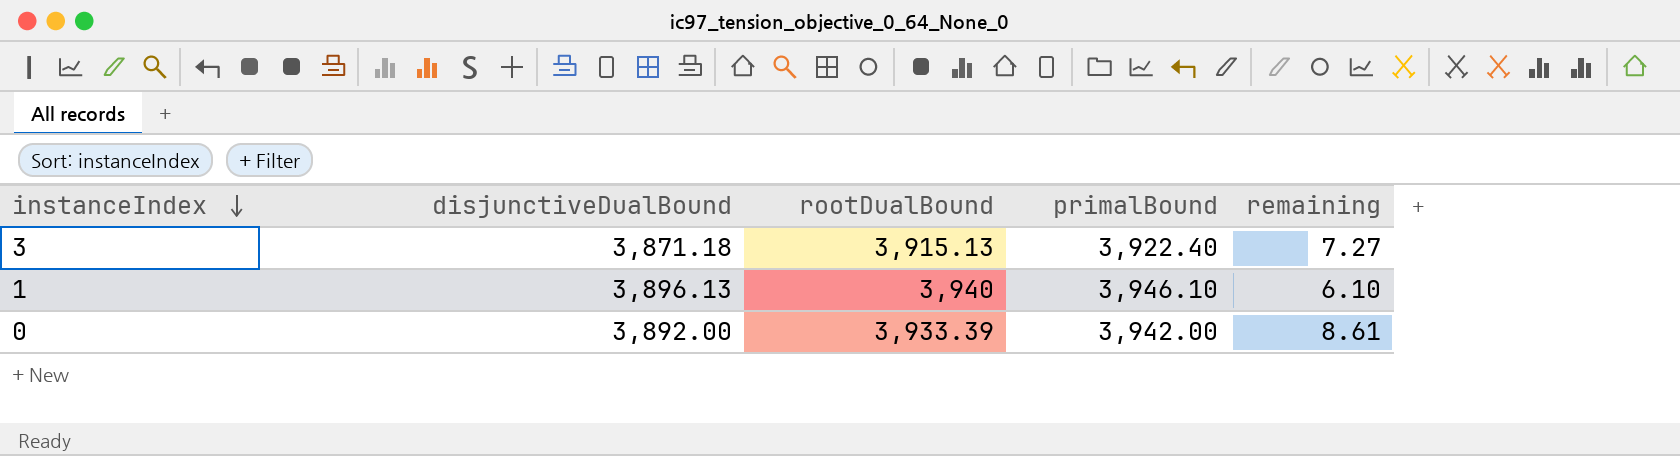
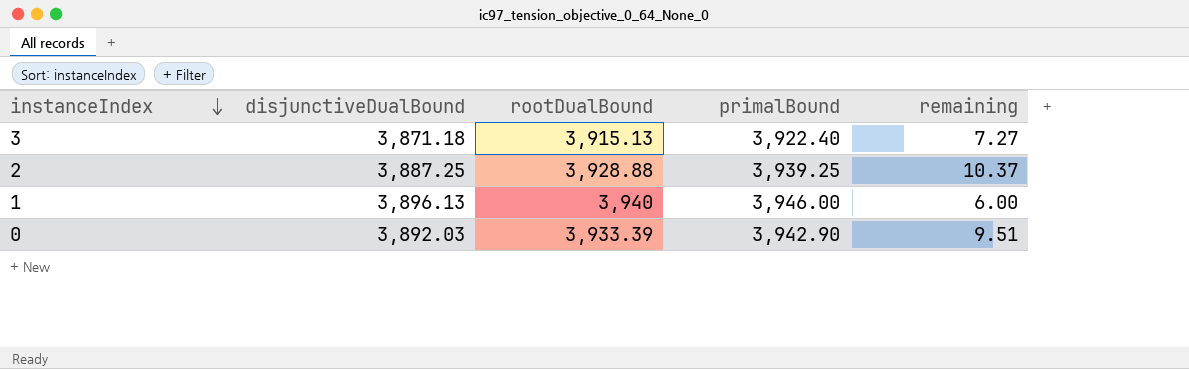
row 2: none -> 3,887.25 | 3,928.88 | 3,939.25 | 10.37
1 | primalBound: 3,946.10 -> 3,946.00
1 | remaining: 6.10 -> 6.00
0 | disjunctiveDualBound: 3,892.00 -> 3,892.03
0 | primalBound: 3,942.00 -> 3,942.90
0 | remaining: 8.61 -> 9.51

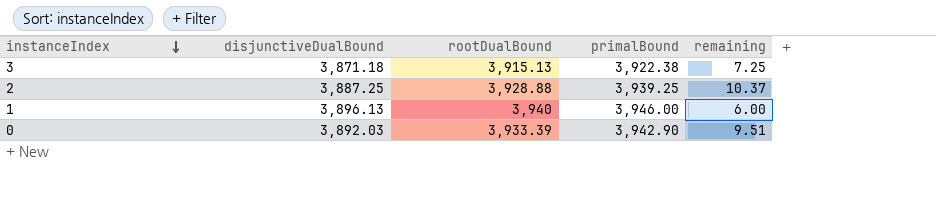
3 | primalBound: 3,922.40 -> 3,922.38
3 | remaining: 7.27 -> 7.25

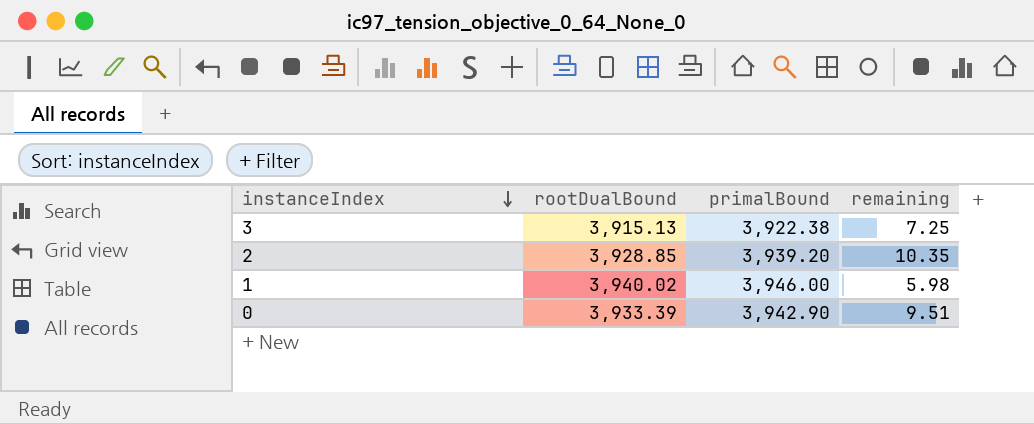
column disjunctiveDualBound | position: 2 -> none
2 | rootDualBound: 3,928.88 -> 3,928.85
2 | primalBound: 3,939.25 -> 3,939.20
2 | remaining: 10.37 -> 10.35
1 | rootDualBound: 3,940 -> 3,940.02
1 | remaining: 6.00 -> 5.98

